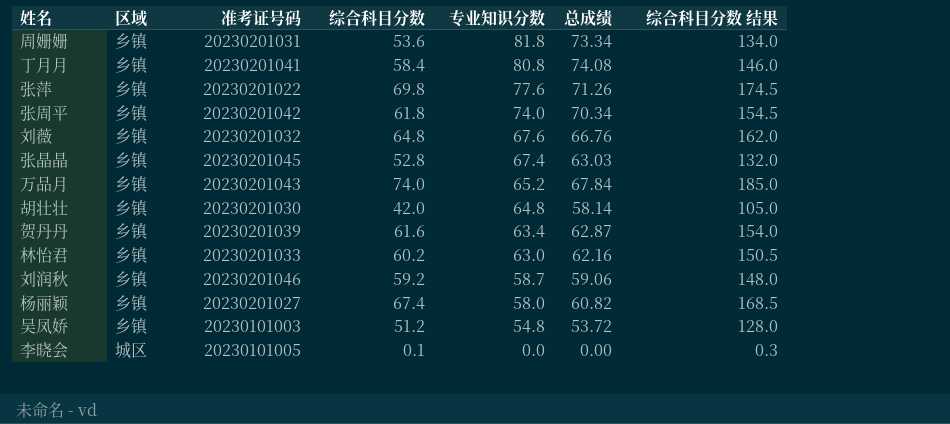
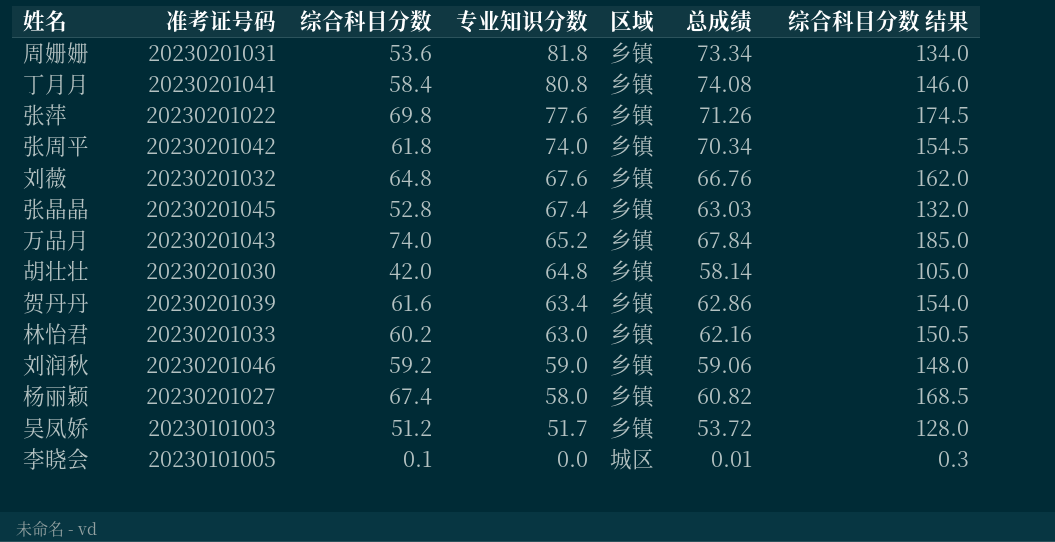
column 区域 | position: 2 -> 5
贺丹丹 | 总成绩: 62.87 -> 62.86
刘润秋 | 专业知识分数: 58.7 -> 59.0
吴凤娇 | 专业知识分数: 54.8 -> 51.7
李晓会 | 总成绩: 0.00 -> 0.01

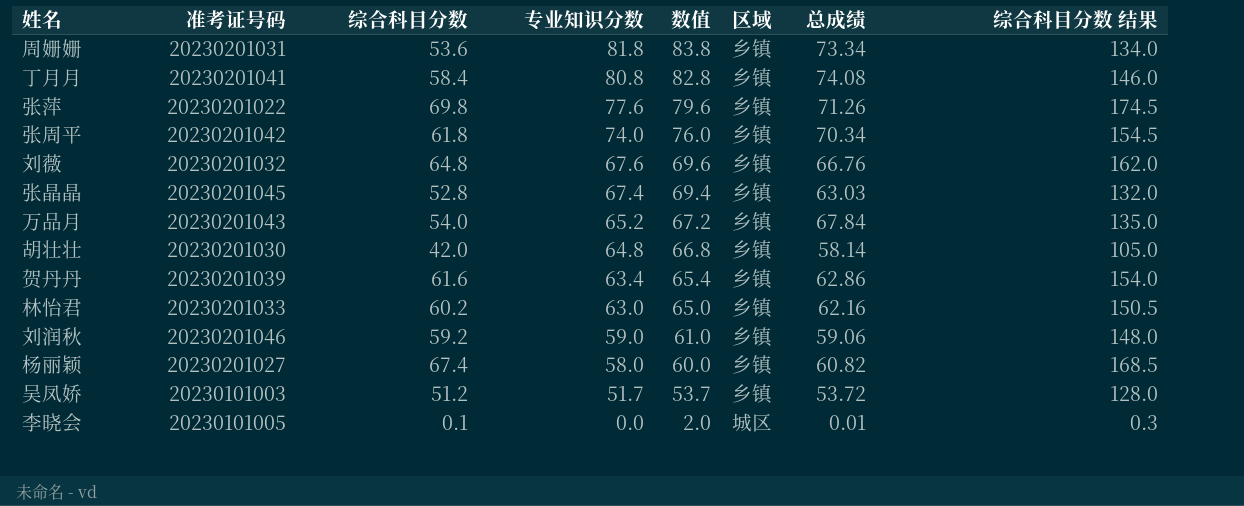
column 数值 | formula: none -> [专业知识分数] + 2
万品月 | 综合科目分数: 74.0 -> 54.0
万品月 | 综合科目分数 结果: 185.0 -> 135.0

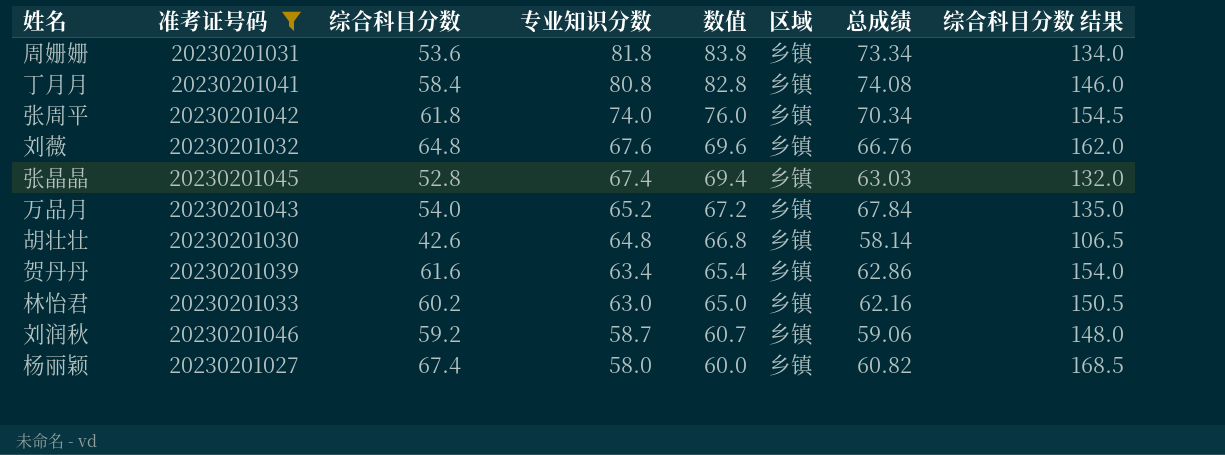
filter: none -> 准考证号码 >= 20230201027
胡壮壮 | 综合科目分数: 42.0 -> 42.6
胡壮壮 | 综合科目分数 结果: 105.0 -> 106.5
刘润秋 | 专业知识分数: 59.0 -> 58.7
刘润秋 | 数值: 61.0 -> 60.7

